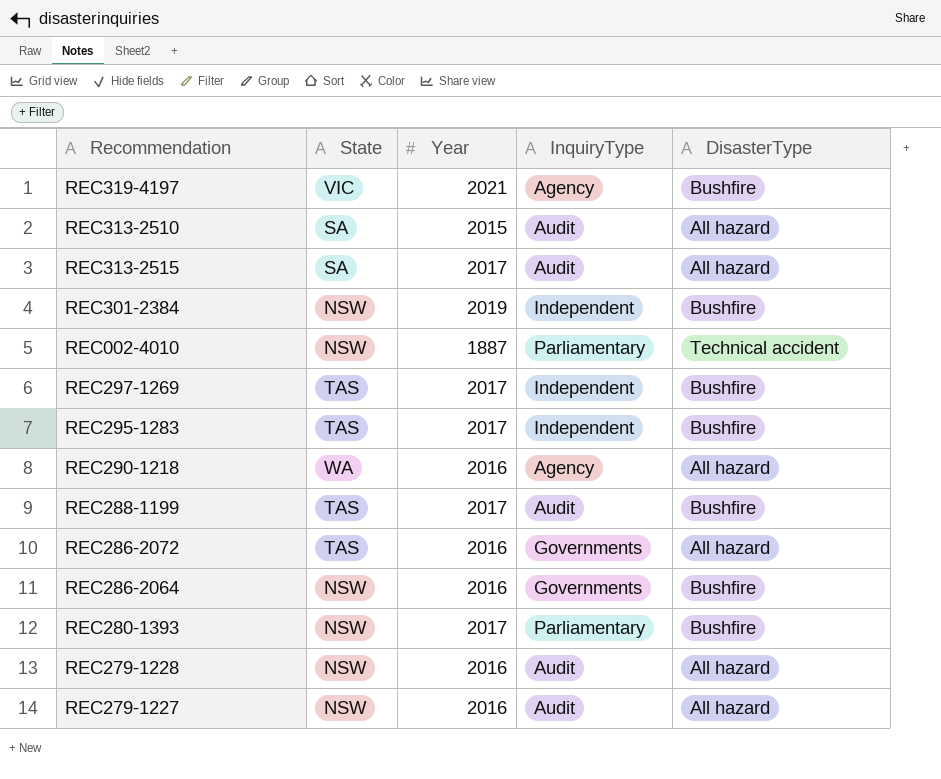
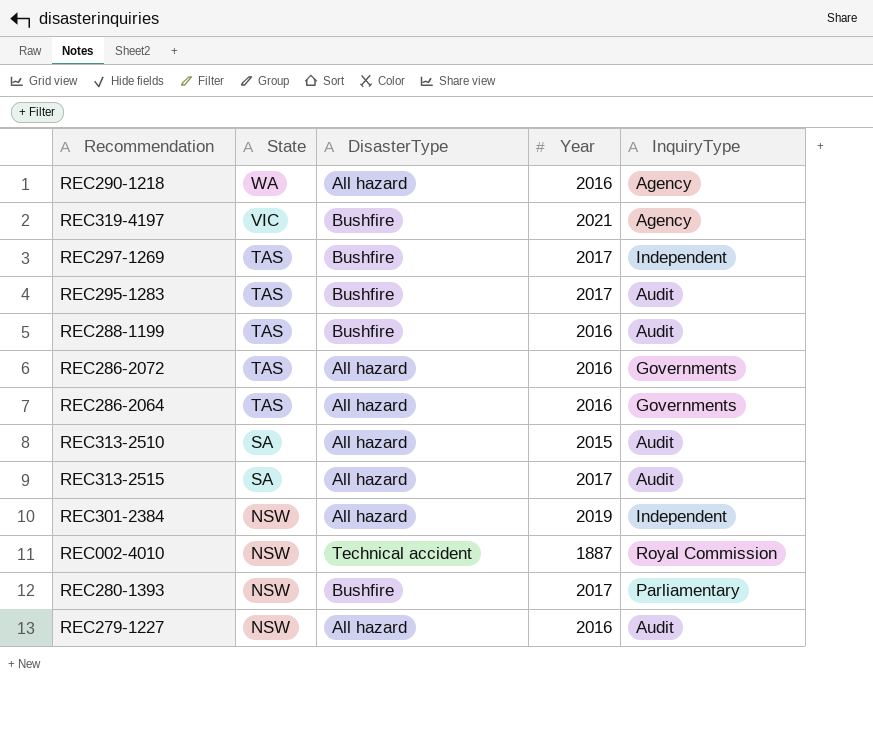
row order: none -> State descending
column DisasterType | position: 5 -> 3
row REC279-1228: NSW | 2016 | Audit | All hazard -> none
REC295-1283 | InquiryType: Independent -> Audit
REC288-1199 | Year: 2017 -> 2016
REC286-2064 | State: NSW -> TAS
REC286-2064 | DisasterType: Bushfire -> All hazard
REC301-2384 | DisasterType: Bushfire -> All hazard
REC002-4010 | InquiryType: Parliamentary -> Royal Commission

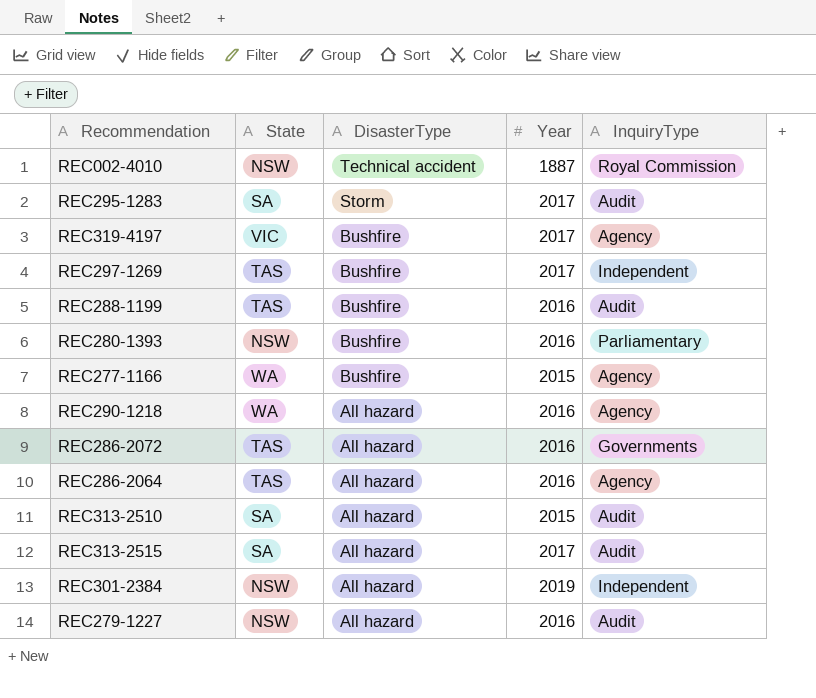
row order: State descending -> DisasterType descending
REC295-1283 | State: TAS -> SA
REC295-1283 | DisasterType: Bushfire -> Storm
REC319-4197 | Year: 2021 -> 2017
REC280-1393 | Year: 2017 -> 2016
row REC277-1166: none -> WA | Bushfire | 2015 | Agency
REC286-2064 | InquiryType: Governments -> Agency

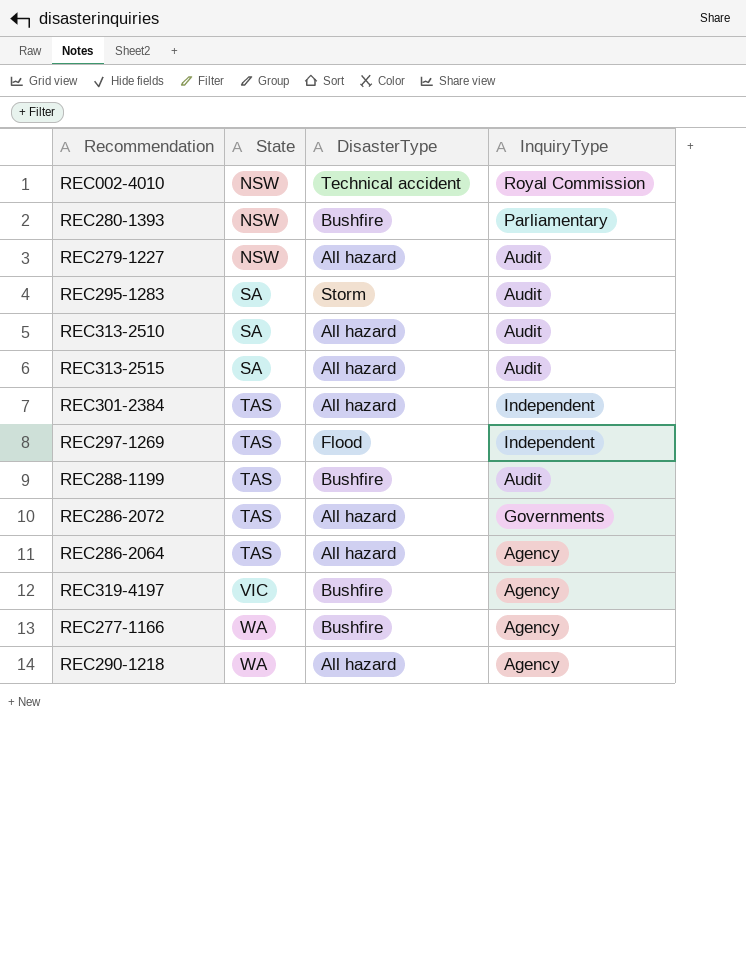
row order: DisasterType descending -> State ascending
column Year | position: 4 -> none
REC301-2384 | State: NSW -> TAS
REC297-1269 | DisasterType: Bushfire -> Flood

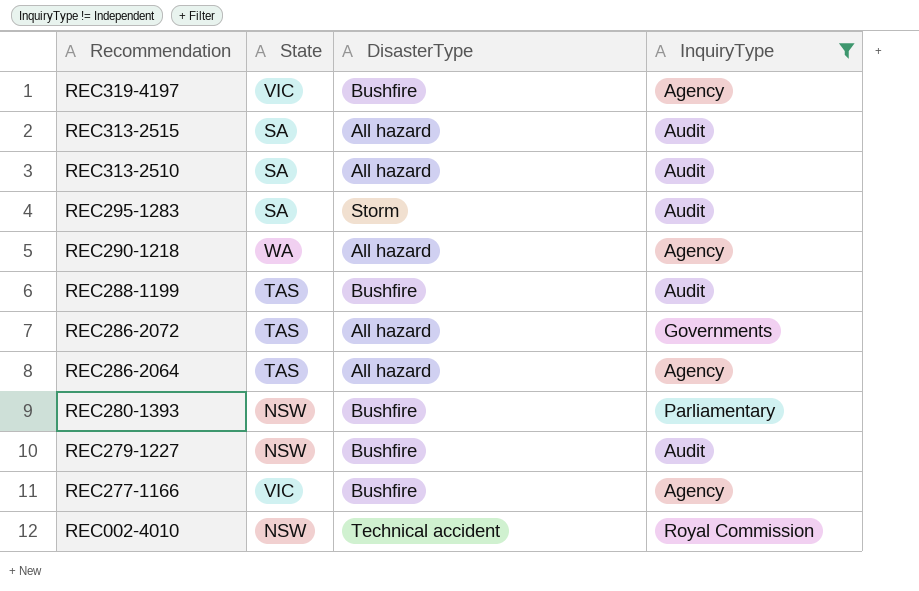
filter: none -> InquiryType != Independent
row order: State ascending -> Recommendation descending
REC279-1227 | DisasterType: All hazard -> Bushfire
REC277-1166 | State: WA -> VIC

